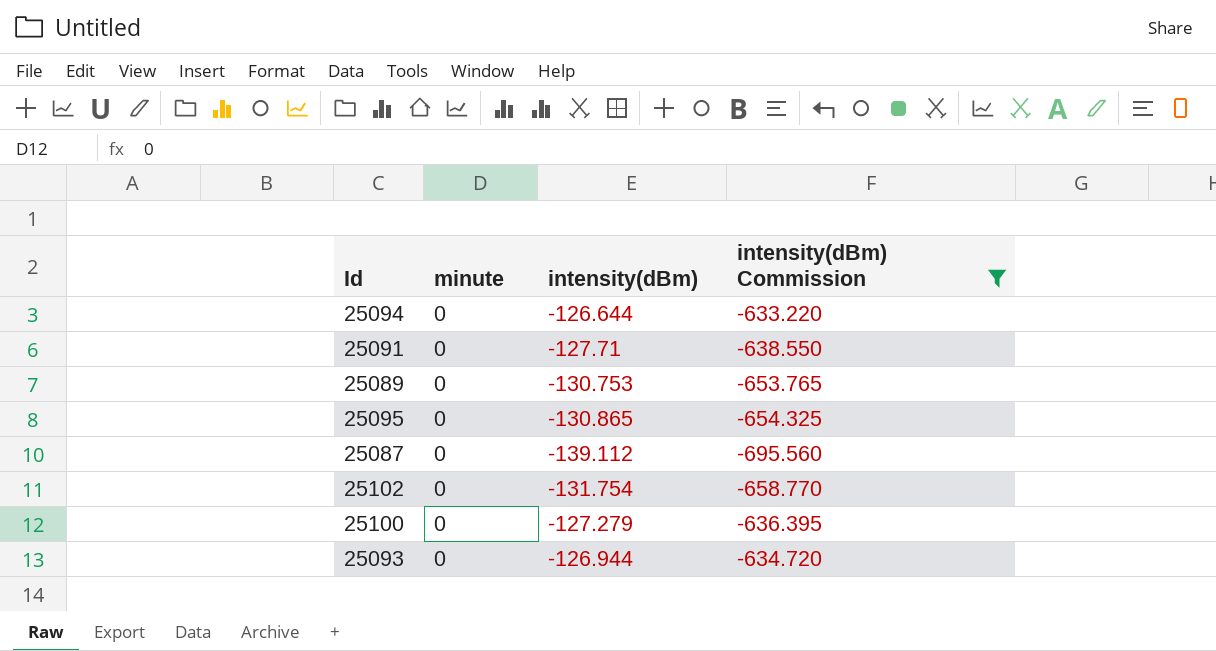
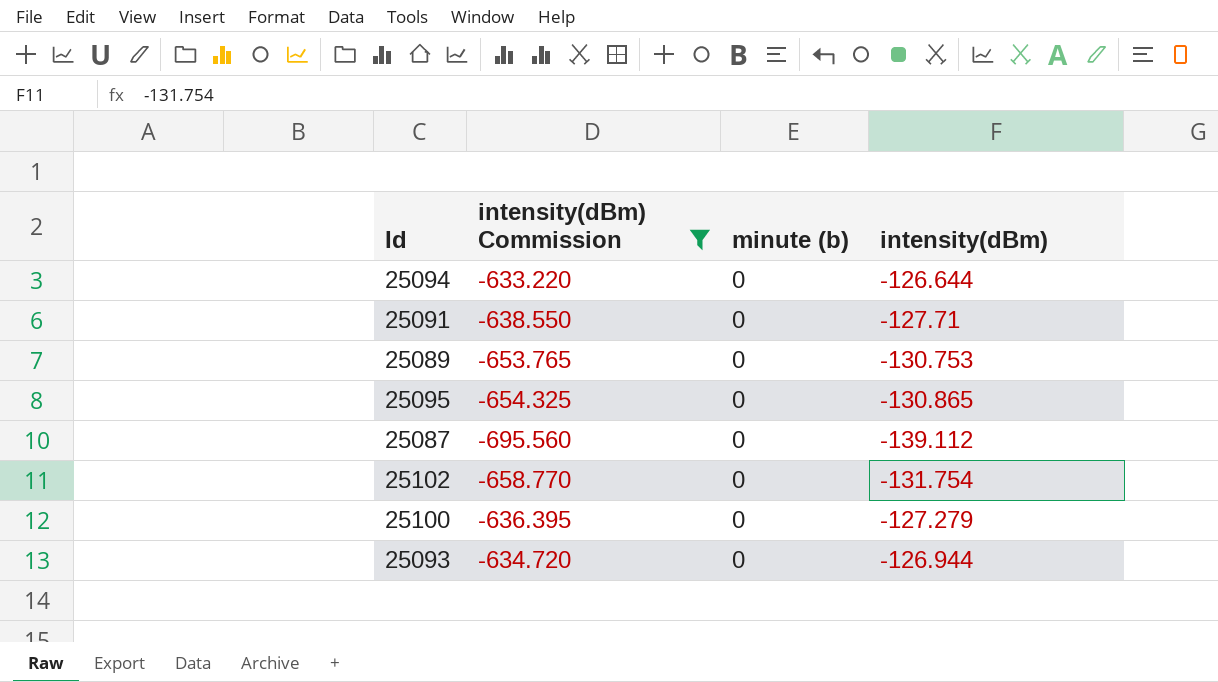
column intensity(dBm) Commission | position: 4 -> 2
column name: minute -> minute (b)

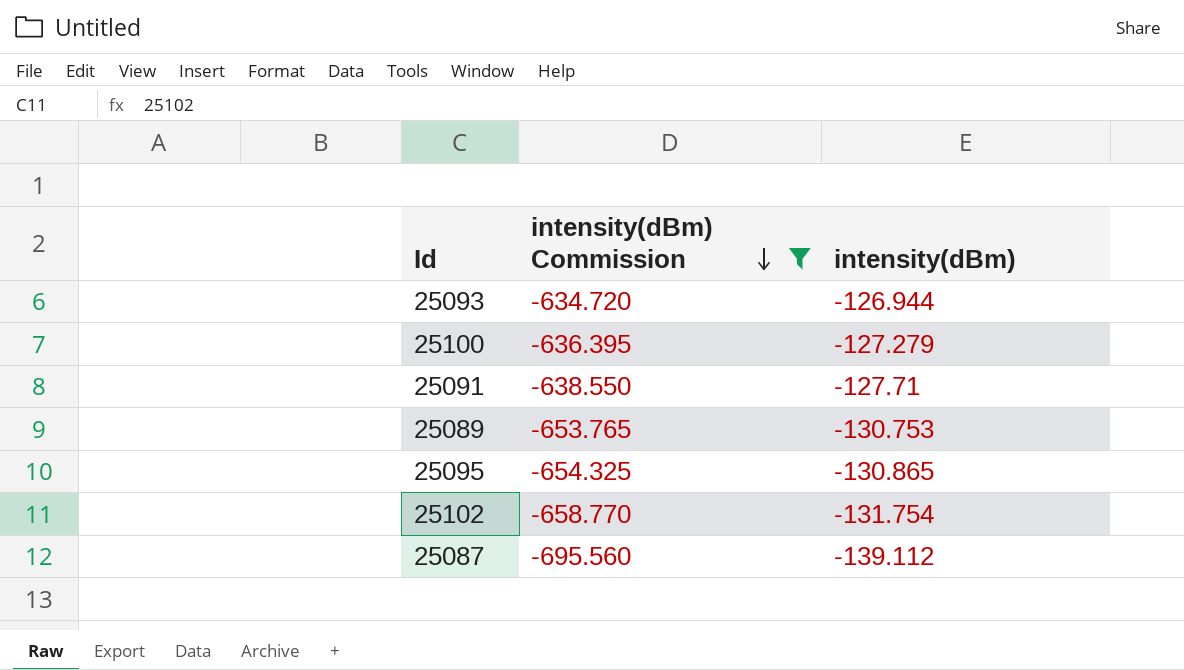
row order: none -> intensity(dBm) Commission descending
column minute (b) | position: 3 -> none
row 25094: -633.220 | 0 | -126.644 -> none

